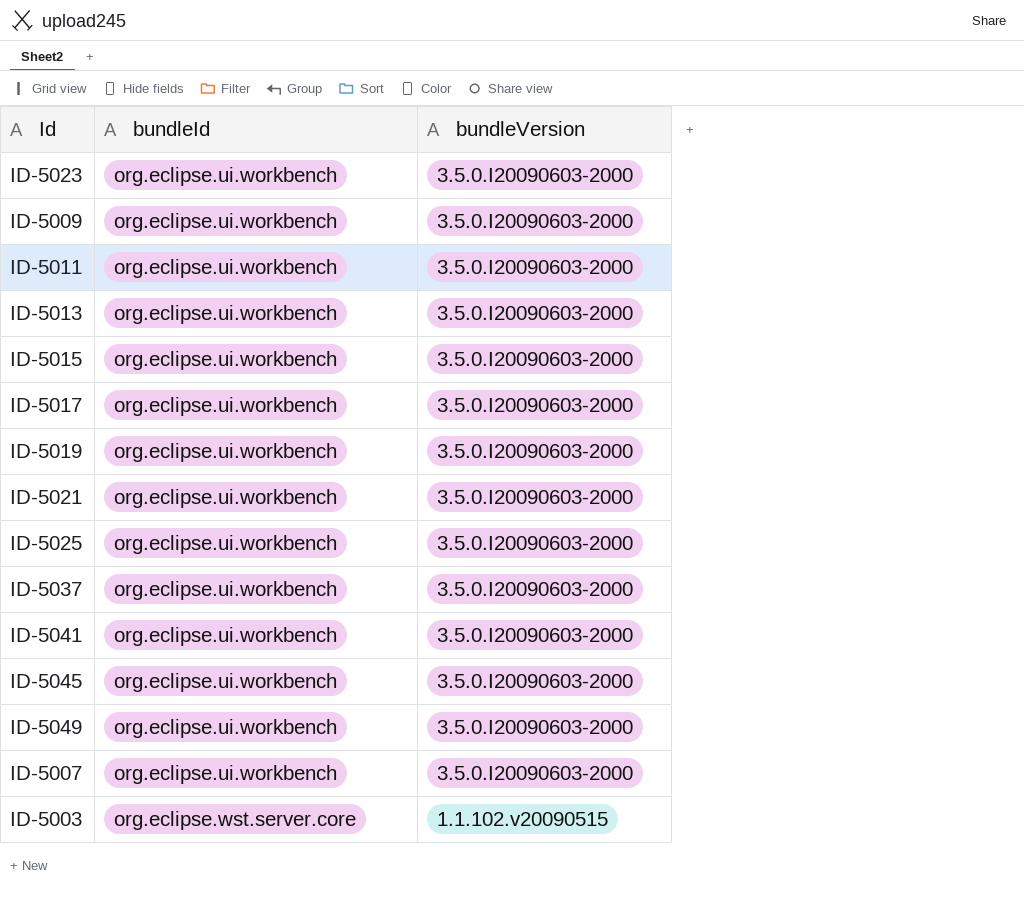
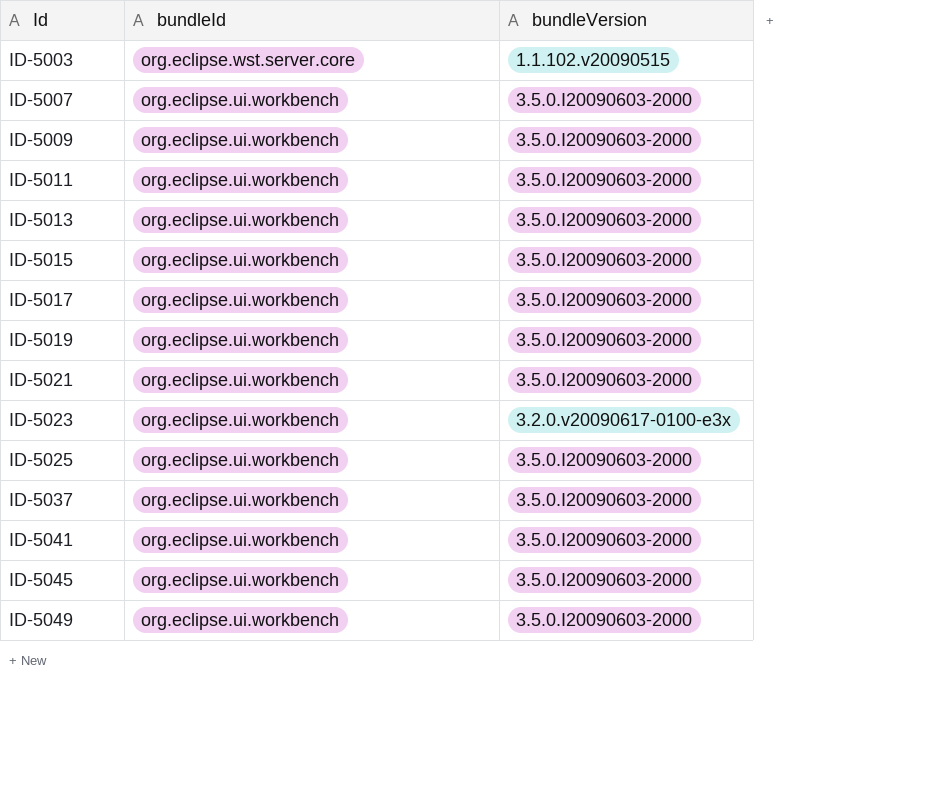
row order: bundleId ascending -> Id ascending
ID-5023 | bundleVersion: 3.5.0.I20090603-2000 -> 3.2.0.v20090617-0100-e3x

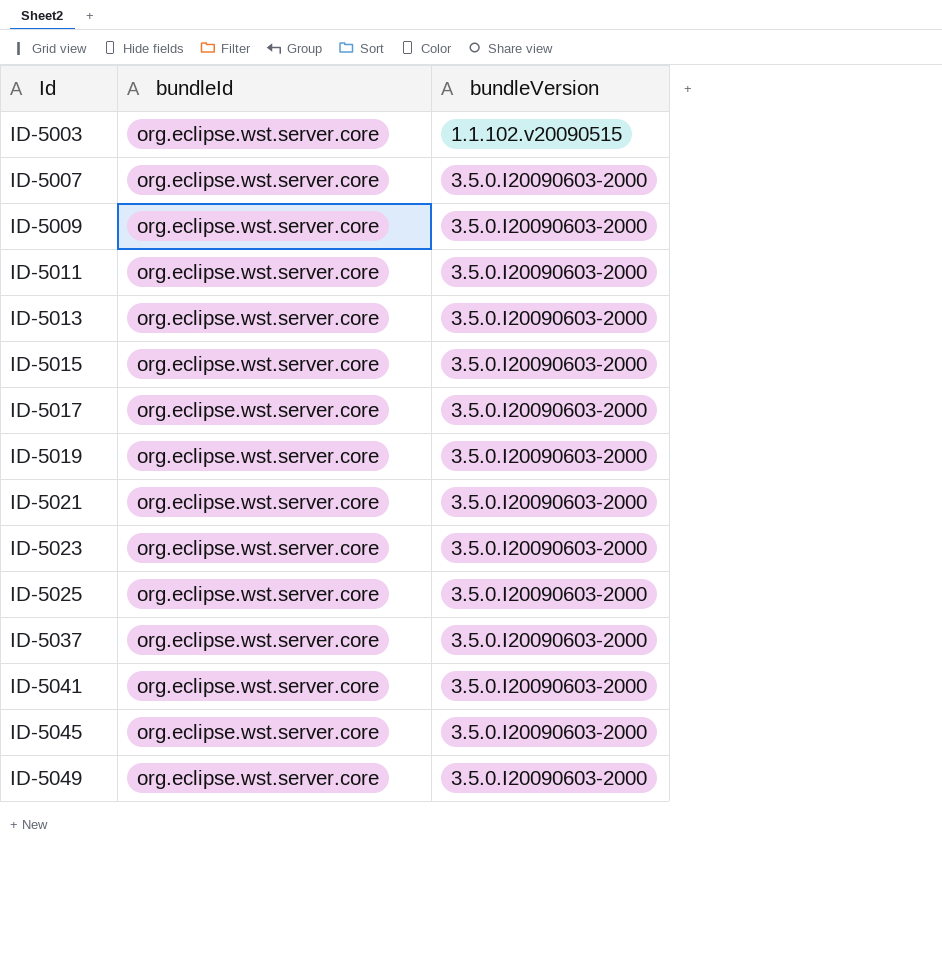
ID-5007 | bundleId: org.eclipse.ui.workbench -> org.eclipse.wst.server.core
ID-5009 | bundleId: org.eclipse.ui.workbench -> org.eclipse.wst.server.core
ID-5011 | bundleId: org.eclipse.ui.workbench -> org.eclipse.wst.server.core
ID-5013 | bundleId: org.eclipse.ui.workbench -> org.eclipse.wst.server.core
ID-5015 | bundleId: org.eclipse.ui.workbench -> org.eclipse.wst.server.core
ID-5017 | bundleId: org.eclipse.ui.workbench -> org.eclipse.wst.server.core
ID-5019 | bundleId: org.eclipse.ui.workbench -> org.eclipse.wst.server.core
ID-5021 | bundleId: org.eclipse.ui.workbench -> org.eclipse.wst.server.core
ID-5023 | bundleId: org.eclipse.ui.workbench -> org.eclipse.wst.server.core
ID-5023 | bundleVersion: 3.2.0.v20090617-0100-e3x -> 3.5.0.I20090603-2000
ID-5025 | bundleId: org.eclipse.ui.workbench -> org.eclipse.wst.server.core
ID-5037 | bundleId: org.eclipse.ui.workbench -> org.eclipse.wst.server.core
ID-5041 | bundleId: org.eclipse.ui.workbench -> org.eclipse.wst.server.core
ID-5045 | bundleId: org.eclipse.ui.workbench -> org.eclipse.wst.server.core
ID-5049 | bundleId: org.eclipse.ui.workbench -> org.eclipse.wst.server.core

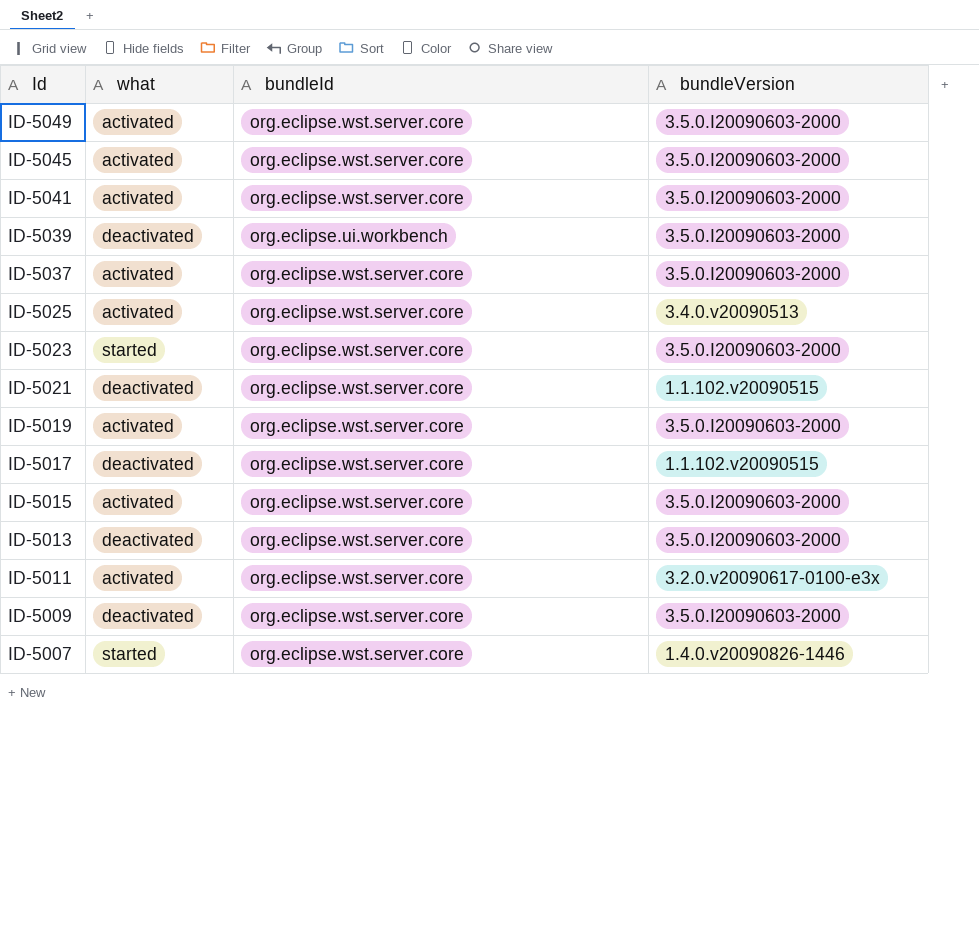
row order: Id ascending -> Id descending
column what | position: none -> 2
row ID-5003: org.eclipse.wst.server.core | 1.1.102.v20090515 -> none
row ID-5039: none -> deactivated | org.eclipse.ui.workbench | 3.5.0.I20090603-2000
ID-5025 | bundleVersion: 3.5.0.I20090603-2000 -> 3.4.0.v20090513
ID-5021 | bundleVersion: 3.5.0.I20090603-2000 -> 1.1.102.v20090515
ID-5017 | bundleVersion: 3.5.0.I20090603-2000 -> 1.1.102.v20090515
ID-5011 | bundleVersion: 3.5.0.I20090603-2000 -> 3.2.0.v20090617-0100-e3x
ID-5007 | bundleVersion: 3.5.0.I20090603-2000 -> 1.4.0.v20090826-1446

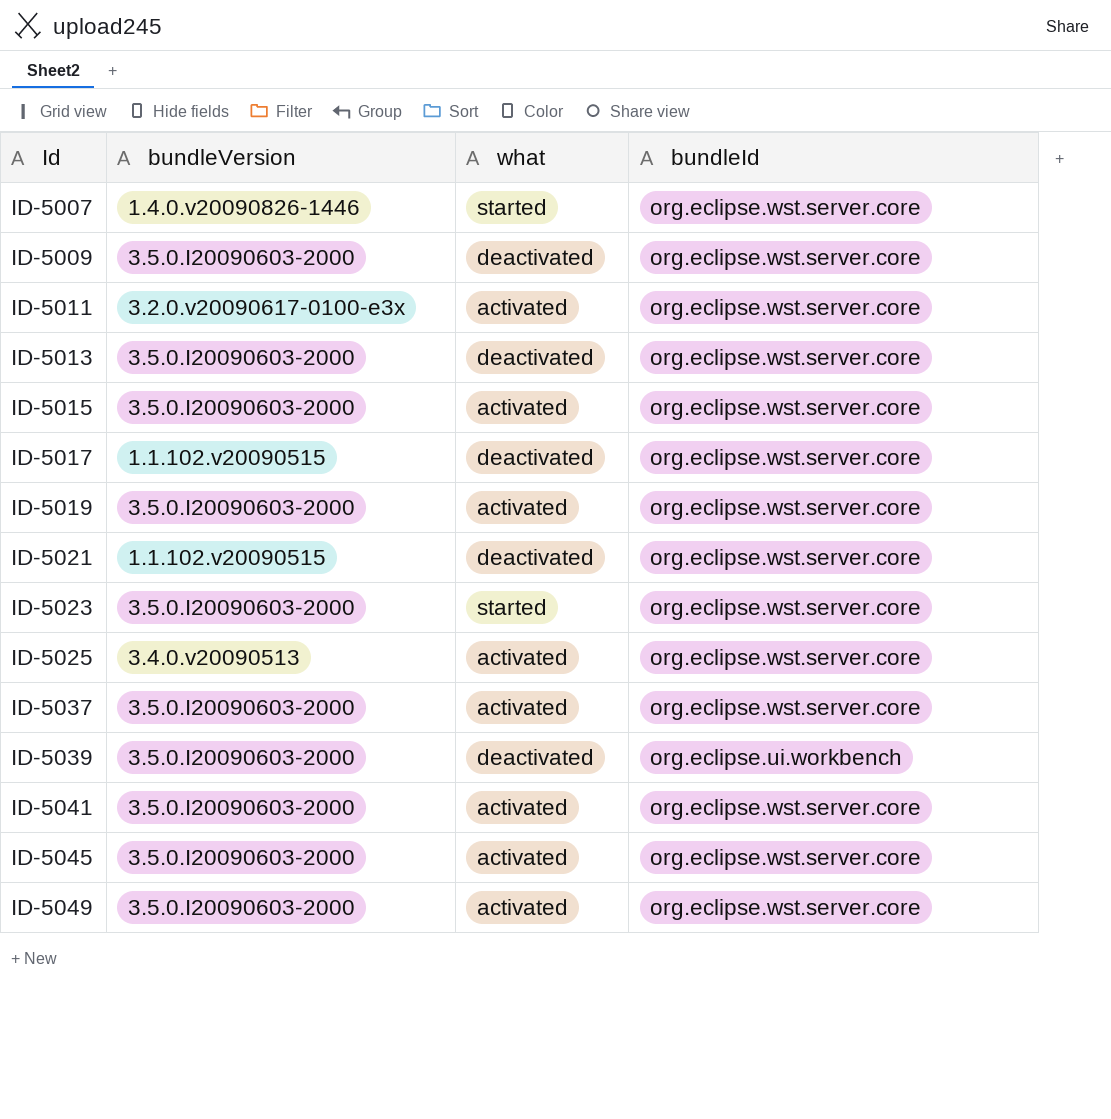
row order: Id descending -> Id ascending
column bundleVersion | position: 4 -> 2

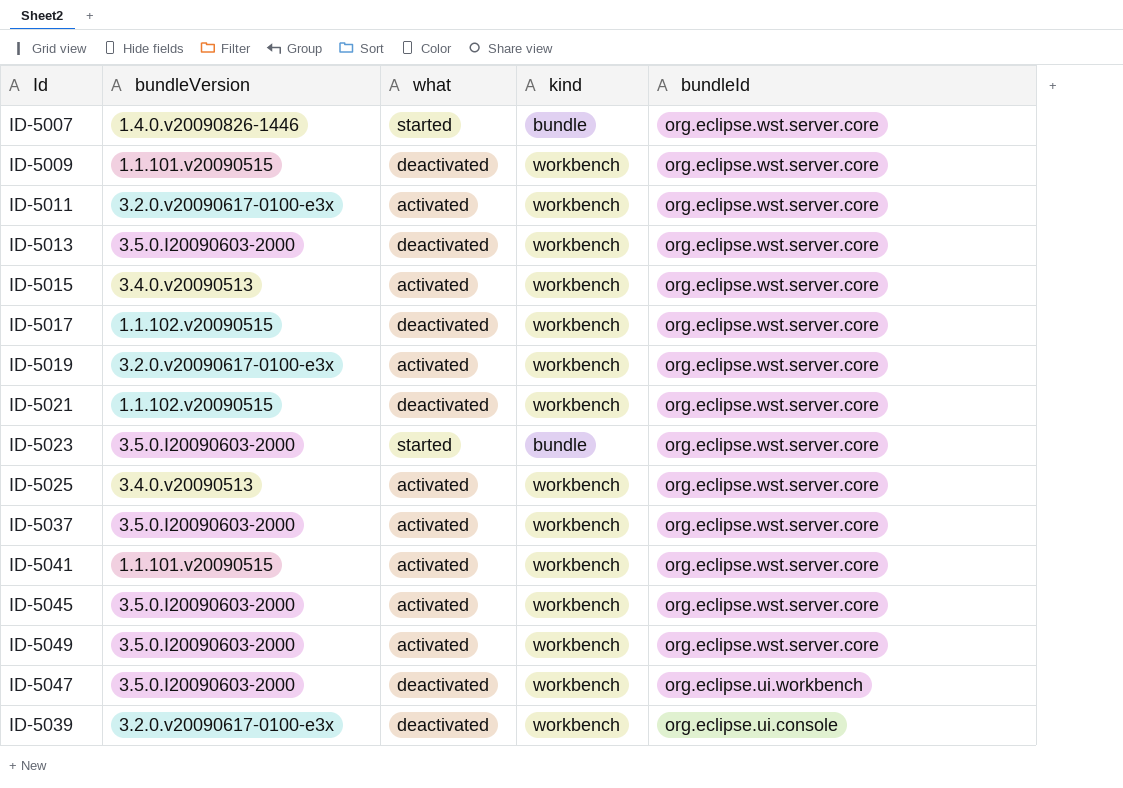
row order: Id ascending -> bundleId descending
column kind | position: none -> 4
ID-5009 | bundleVersion: 3.5.0.I20090603-2000 -> 1.1.101.v20090515
ID-5015 | bundleVersion: 3.5.0.I20090603-2000 -> 3.4.0.v20090513
ID-5019 | bundleVersion: 3.5.0.I20090603-2000 -> 3.2.0.v20090617-0100-e3x
ID-5041 | bundleVersion: 3.5.0.I20090603-2000 -> 1.1.101.v20090515
row ID-5047: none -> 3.5.0.I20090603-2000 | deactivated | workbench | org.eclipse.ui.workbench
ID-5039 | bundleVersion: 3.5.0.I20090603-2000 -> 3.2.0.v20090617-0100-e3x
ID-5039 | bundleId: org.eclipse.ui.workbench -> org.eclipse.ui.console

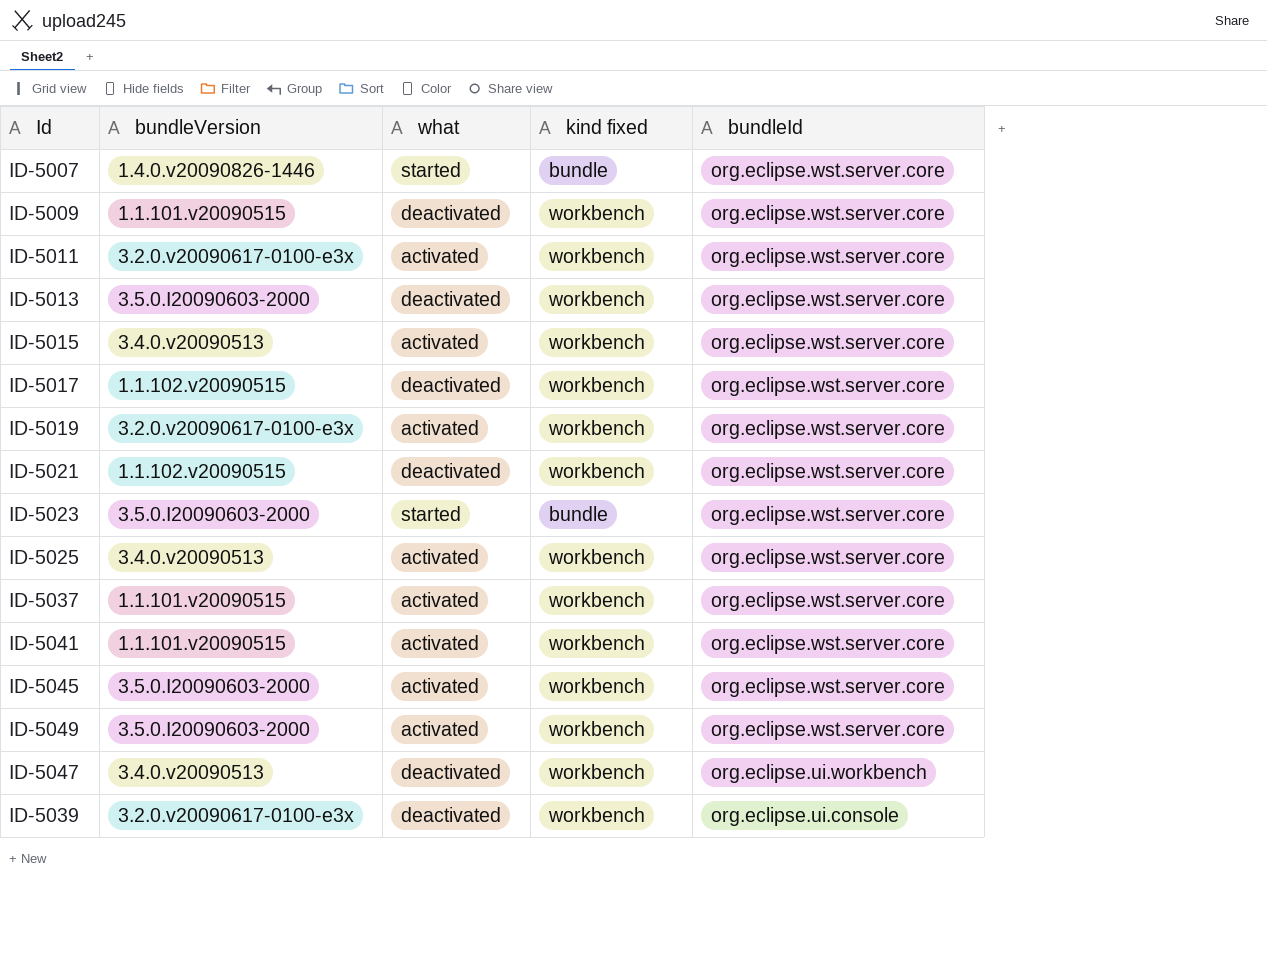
column name: kind -> kind fixed
ID-5037 | bundleVersion: 3.5.0.I20090603-2000 -> 1.1.101.v20090515
ID-5047 | bundleVersion: 3.5.0.I20090603-2000 -> 3.4.0.v20090513

